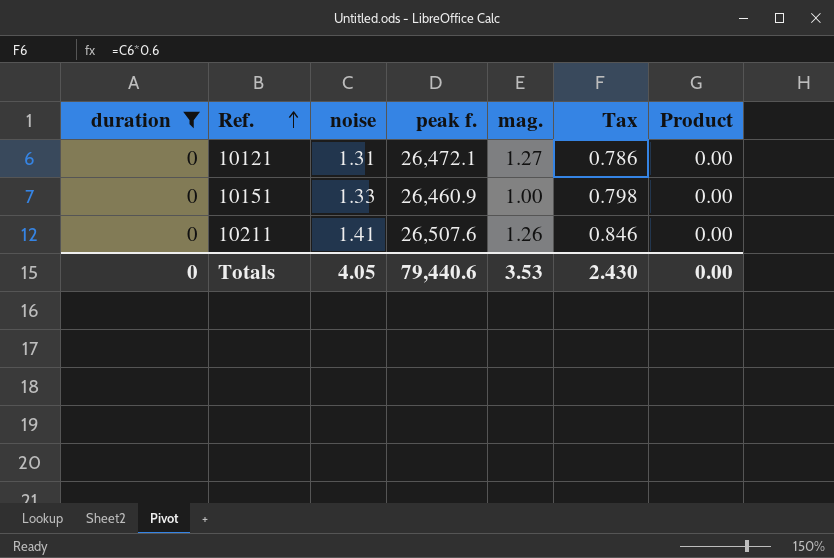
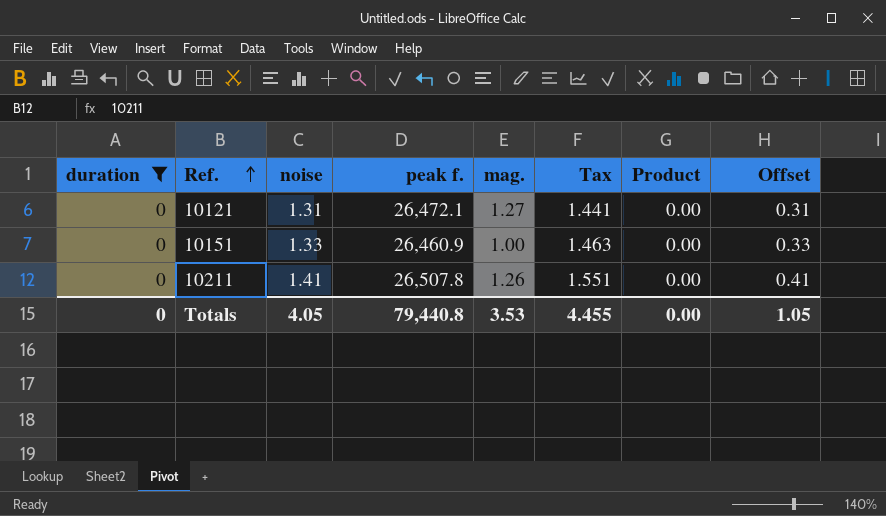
column Tax | formula: [noise] * 0.6 -> [noise] * 1.1
column Offset | formula: none -> [noise] - 1
10211 | peak f.: 26,507.6 -> 26,507.8
Totals | peak f.: 79,440.6 -> 79,440.8
Totals | Tax: 2.430 -> 4.455

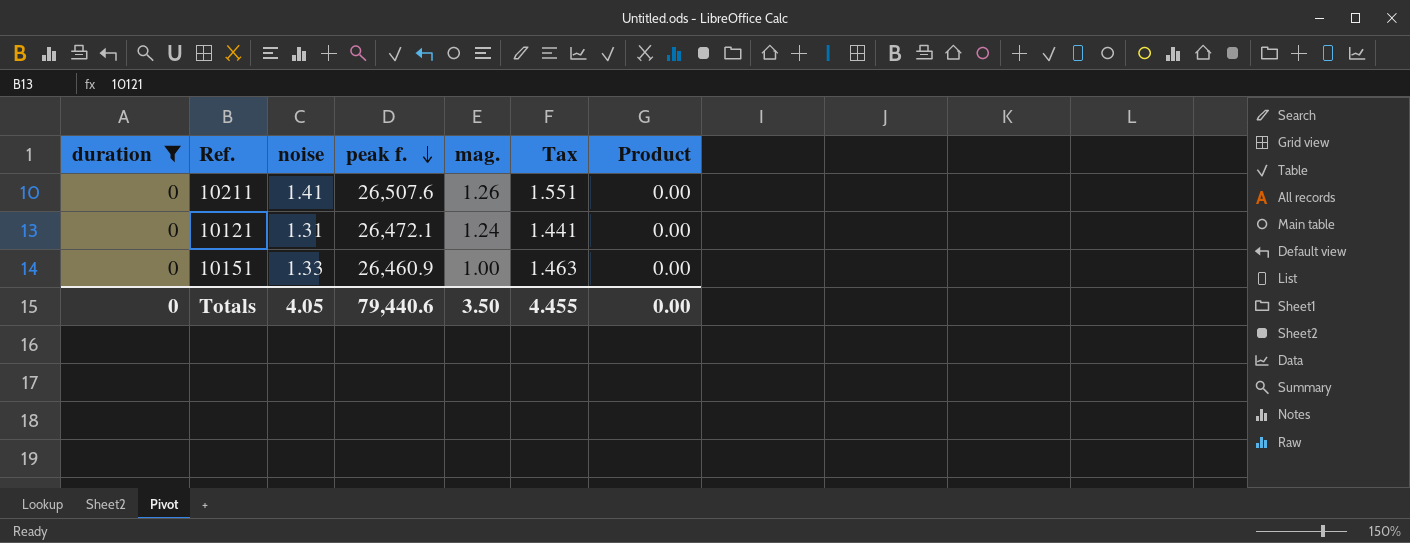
row order: Ref. ascending -> peak f. descending
column Offset | formula: [noise] - 1 -> none
10211 | peak f.: 26,507.8 -> 26,507.6
10121 | mag.: 1.27 -> 1.24
Totals | peak f.: 79,440.8 -> 79,440.6
Totals | mag.: 3.53 -> 3.50

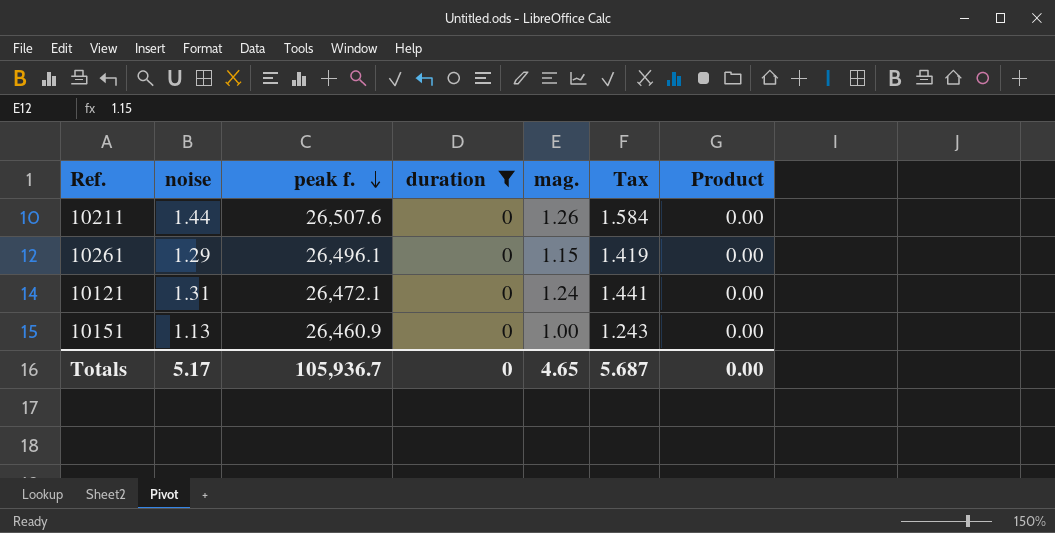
column duration | position: 1 -> 4
10211 | noise: 1.41 -> 1.44
10211 | Tax: 1.551 -> 1.584
row 10261: none -> 1.29 | 26,496.1 | 0 | 1.15 | 1.419 | 0.00
10151 | noise: 1.33 -> 1.13
10151 | Tax: 1.463 -> 1.243
Totals | noise: 4.05 -> 5.17
Totals | peak f.: 79,440.6 -> 105,936.7
Totals | mag.: 3.50 -> 4.65
Totals | Tax: 4.455 -> 5.687

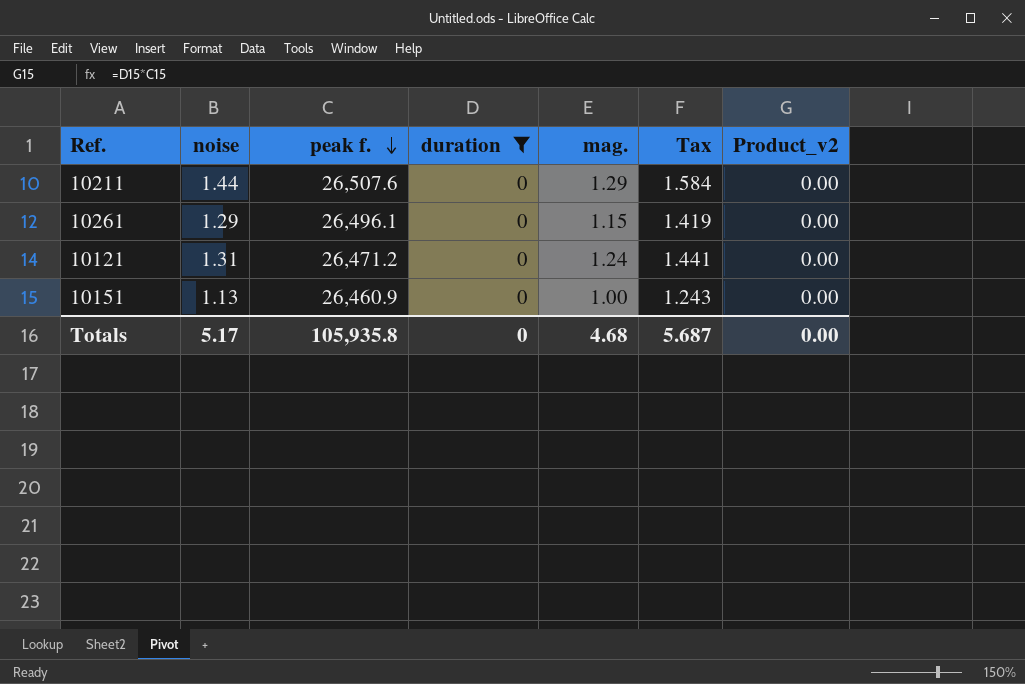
column name: Product -> Product_v2
10211 | mag.: 1.26 -> 1.29
10121 | peak f.: 26,472.1 -> 26,471.2
Totals | peak f.: 105,936.7 -> 105,935.8
Totals | mag.: 4.65 -> 4.68

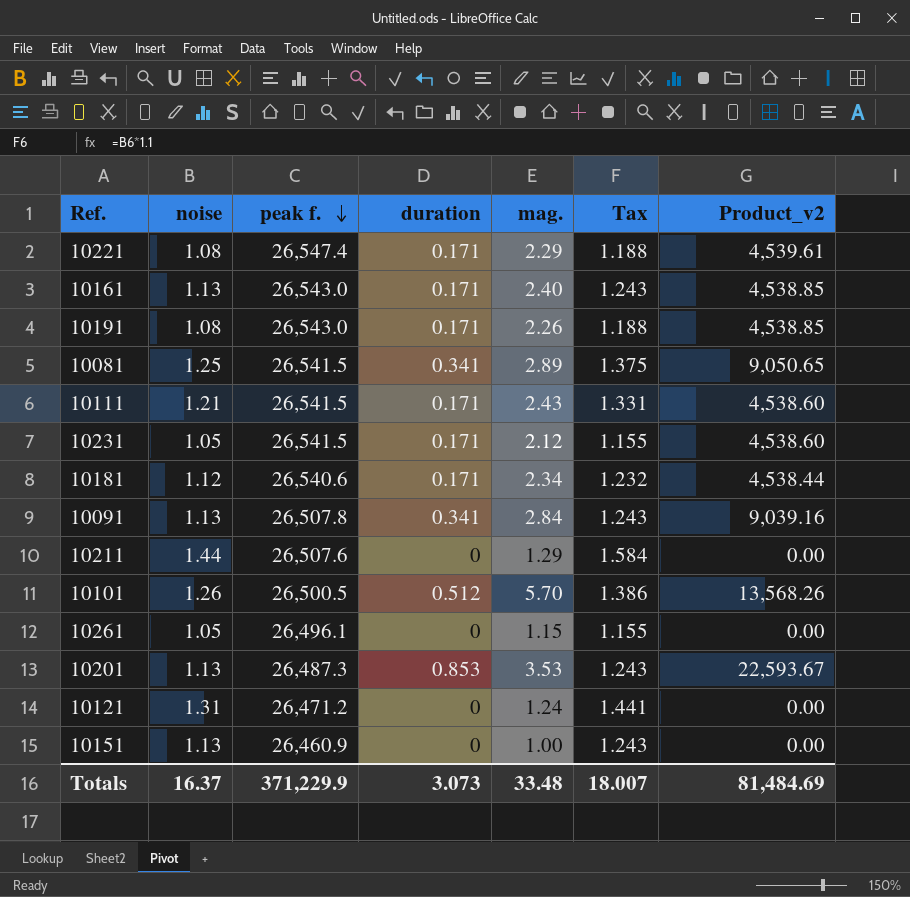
filter: duration = 0 -> none
10261 | noise: 1.29 -> 1.05
10261 | Tax: 1.419 -> 1.155
Totals | noise: 5.17 -> 16.37
Totals | peak f.: 105,935.8 -> 371,229.9
Totals | duration: 0 -> 3.073
Totals | mag.: 4.68 -> 33.48
Totals | Tax: 5.687 -> 18.007
Totals | Product_v2: 0.00 -> 81,484.69

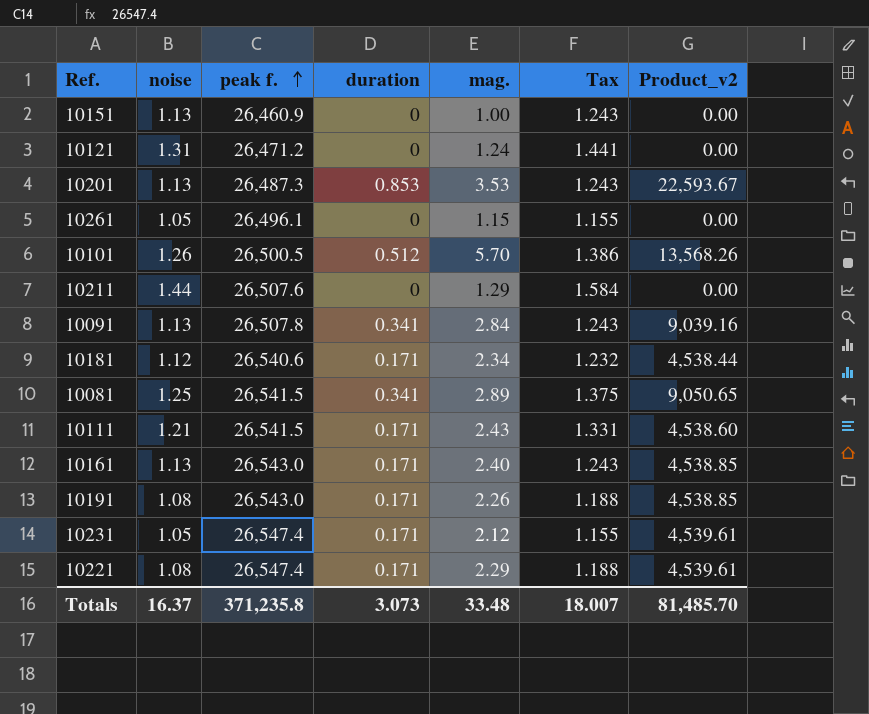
row order: peak f. descending -> peak f. ascending
10231 | peak f.: 26,541.5 -> 26,547.4
10231 | Product_v2: 4,538.60 -> 4,539.61
Totals | peak f.: 371,229.9 -> 371,235.8
Totals | Product_v2: 81,484.69 -> 81,485.70

